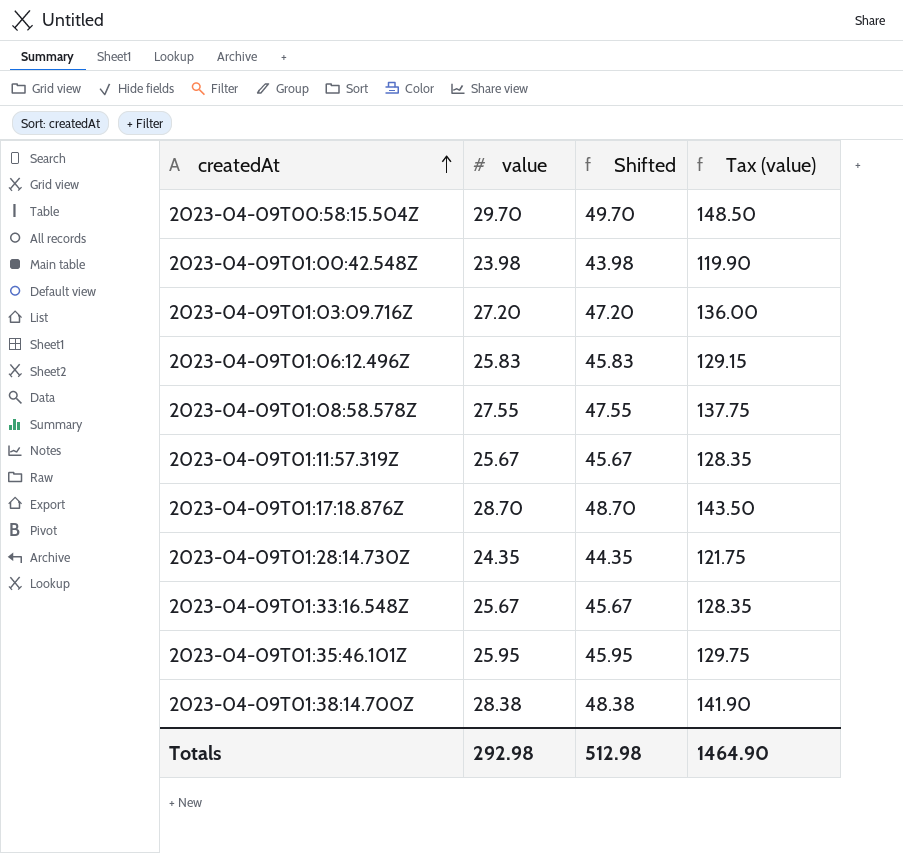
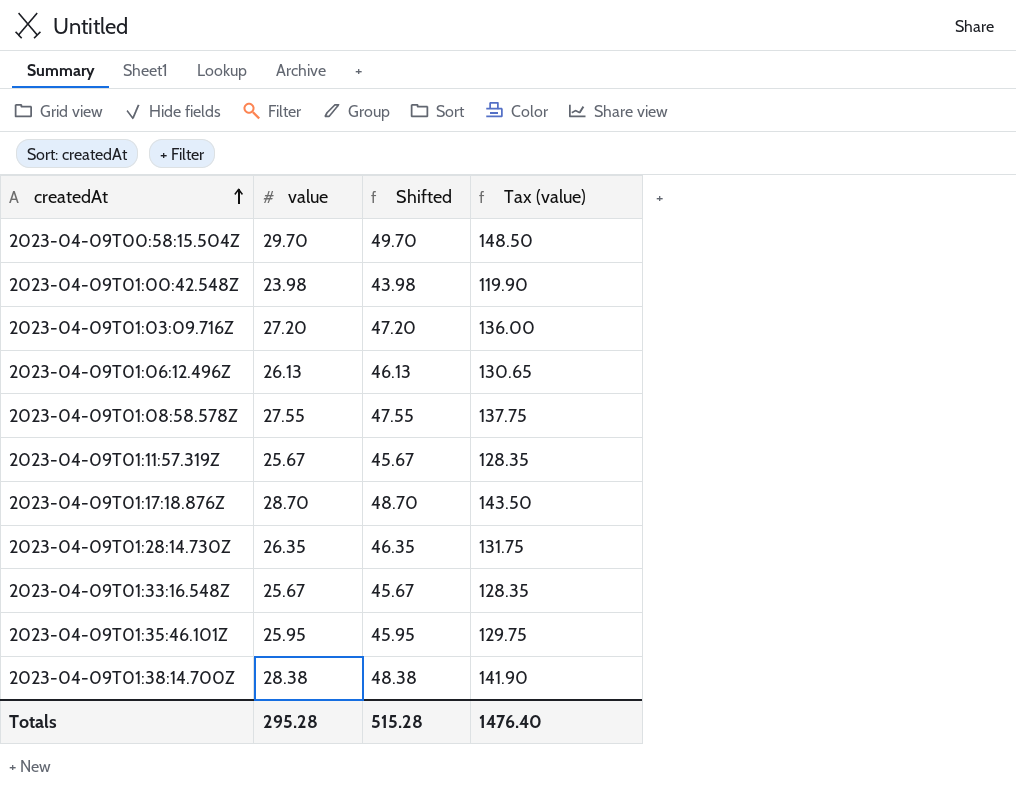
2023-04-09T01:06:12.496Z | value: 25.83 -> 26.13
2023-04-09T01:06:12.496Z | Shifted: 45.83 -> 46.13
2023-04-09T01:06:12.496Z | Tax (value): 129.15 -> 130.65
2023-04-09T01:28:14.730Z | value: 24.35 -> 26.35
2023-04-09T01:28:14.730Z | Shifted: 44.35 -> 46.35
2023-04-09T01:28:14.730Z | Tax (value): 121.75 -> 131.75
Totals | value: 292.98 -> 295.28
Totals | Shifted: 512.98 -> 515.28
Totals | Tax (value): 1464.90 -> 1476.40

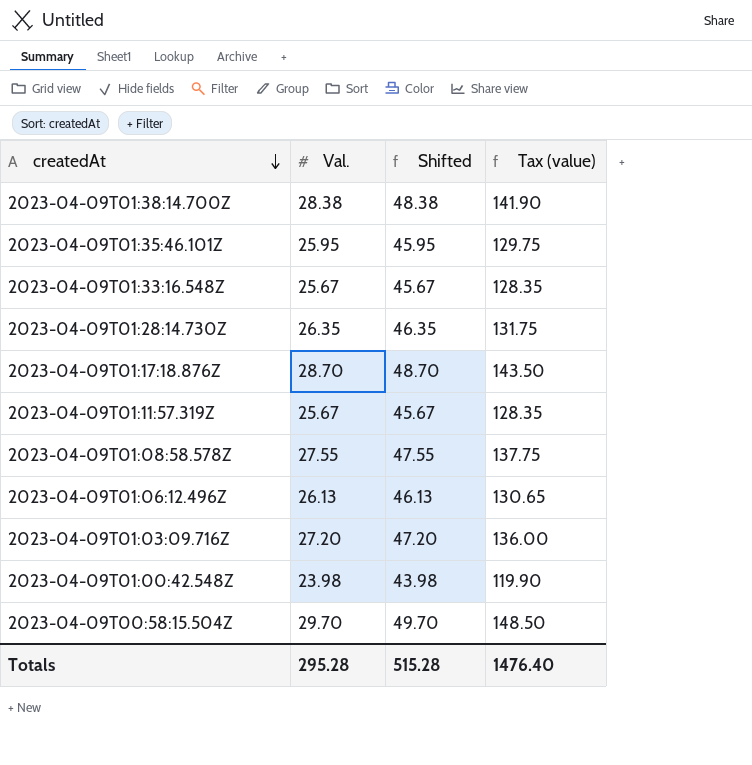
row order: createdAt ascending -> createdAt descending
column name: value -> Val.

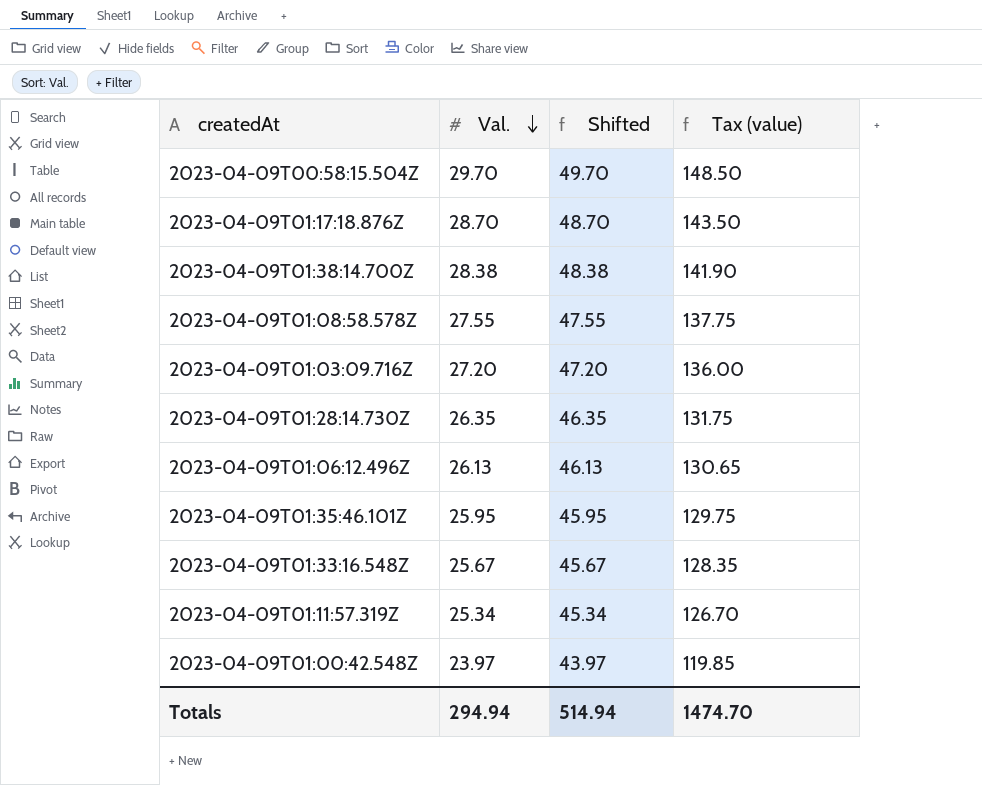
row order: createdAt descending -> Val. descending
2023-04-09T01:11:57.319Z | Val.: 25.67 -> 25.34
2023-04-09T01:11:57.319Z | Shifted: 45.67 -> 45.34
2023-04-09T01:11:57.319Z | Tax (value): 128.35 -> 126.70
2023-04-09T01:00:42.548Z | Val.: 23.98 -> 23.97
2023-04-09T01:00:42.548Z | Shifted: 43.98 -> 43.97
2023-04-09T01:00:42.548Z | Tax (value): 119.90 -> 119.85
Totals | Val.: 295.28 -> 294.94
Totals | Shifted: 515.28 -> 514.94
Totals | Tax (value): 1476.40 -> 1474.70

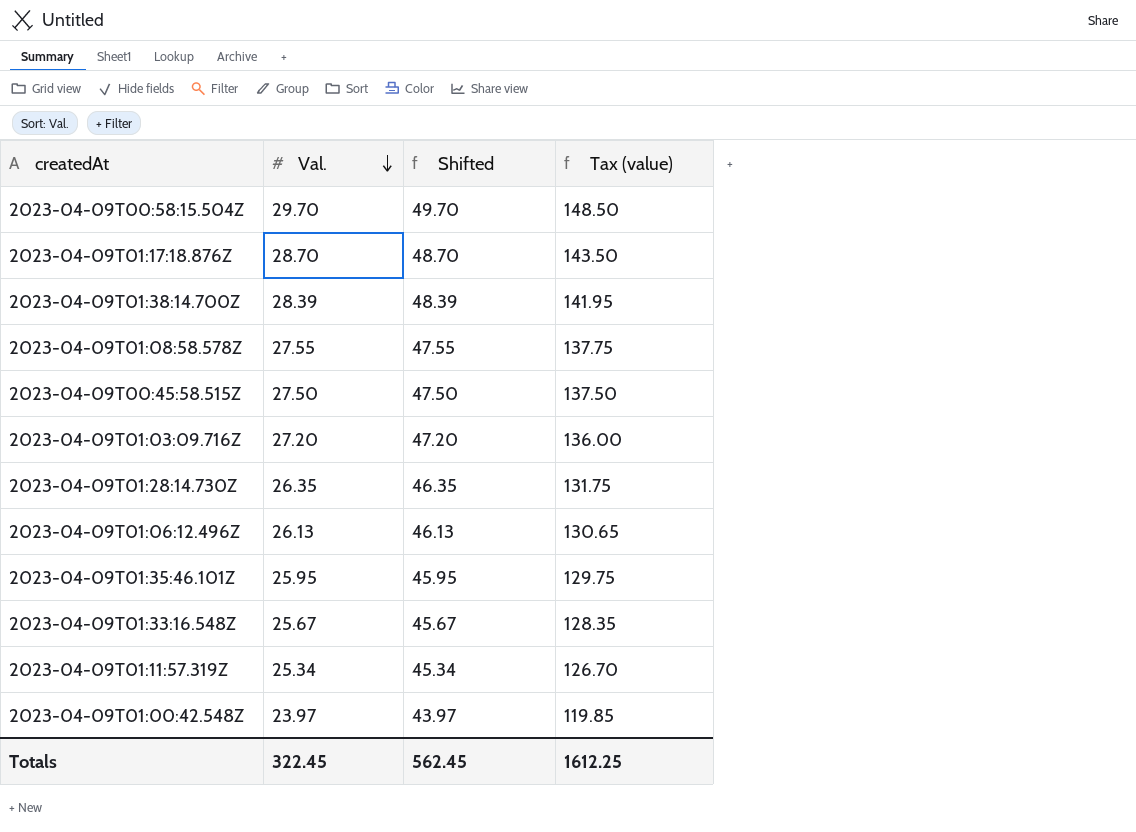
2023-04-09T01:38:14.700Z | Val.: 28.38 -> 28.39
2023-04-09T01:38:14.700Z | Shifted: 48.38 -> 48.39
2023-04-09T01:38:14.700Z | Tax (value): 141.90 -> 141.95
row 2023-04-09T00:45:58.515Z: none -> 27.50 | 47.50 | 137.50
Totals | Val.: 294.94 -> 322.45
Totals | Shifted: 514.94 -> 562.45
Totals | Tax (value): 1474.70 -> 1612.25

